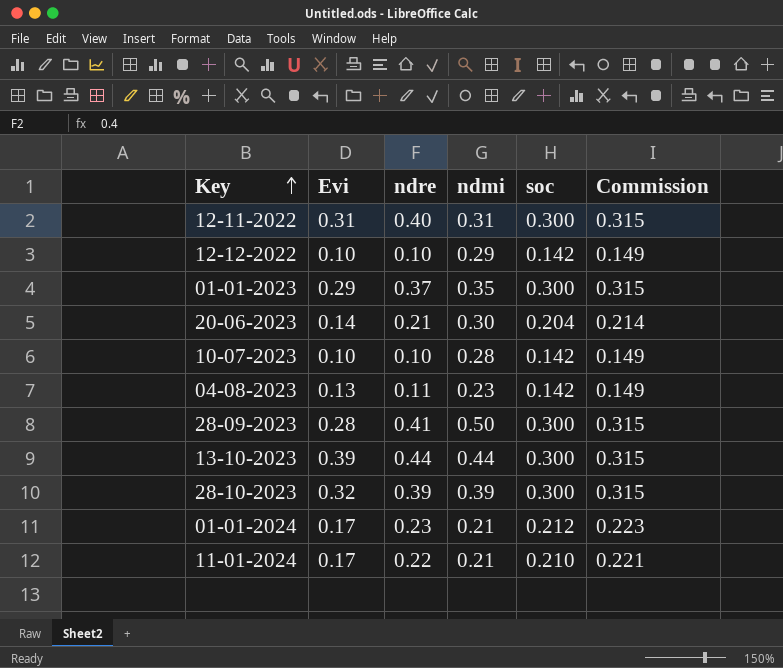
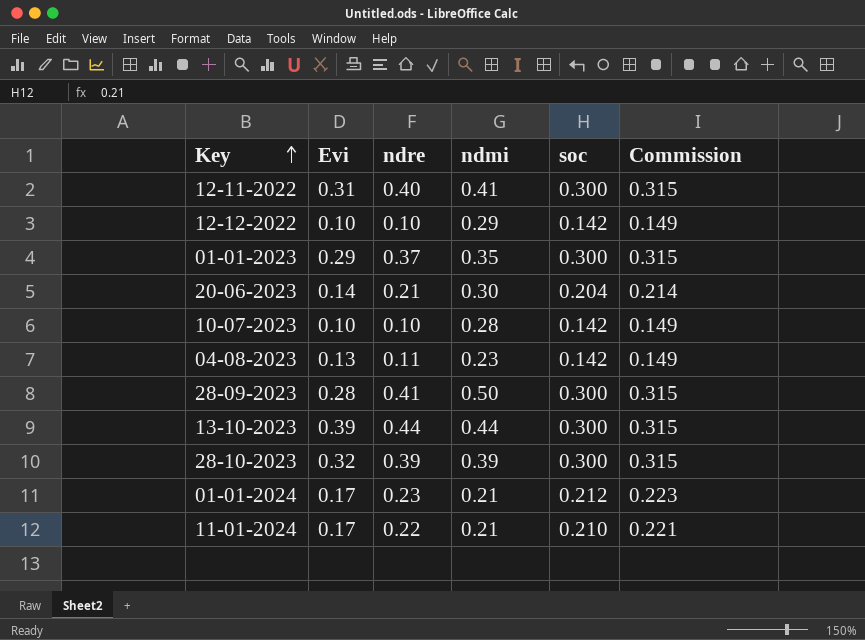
12-11-2022 | ndmi: 0.31 -> 0.41

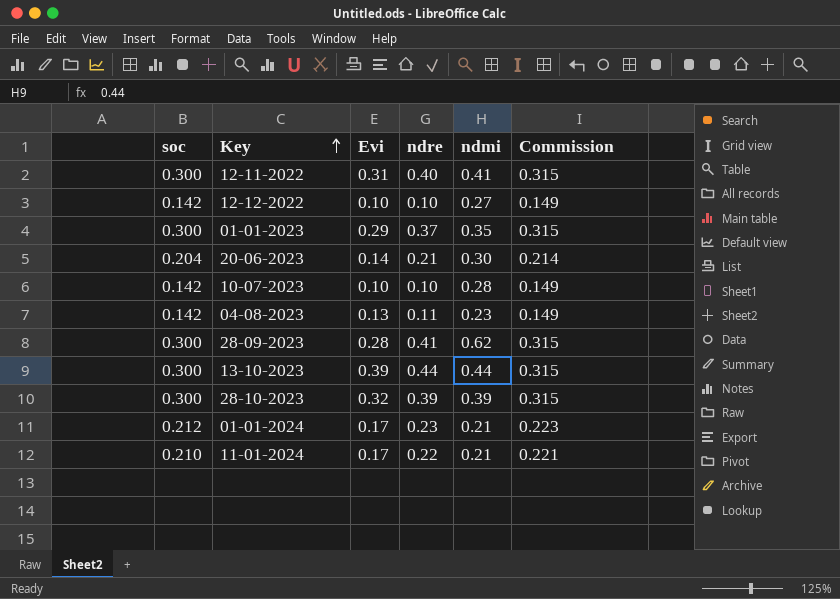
column soc | position: 5 -> 1
12-12-2022 | ndmi: 0.29 -> 0.27
28-09-2023 | ndmi: 0.50 -> 0.62

